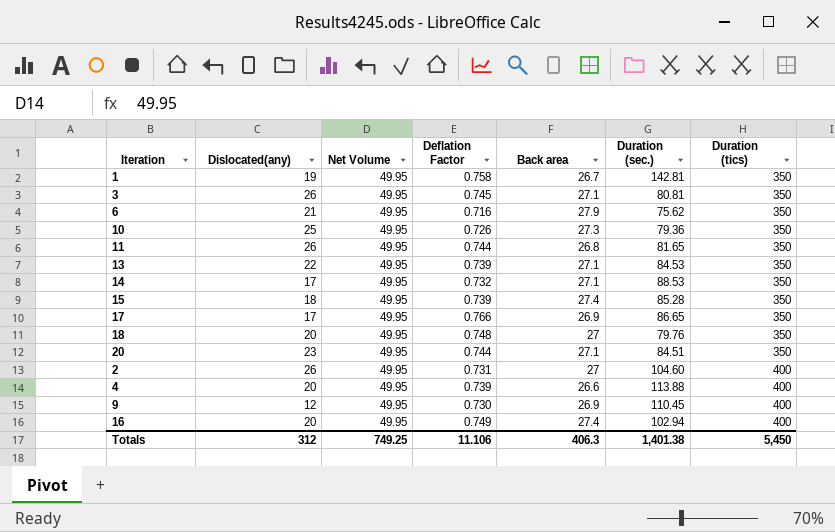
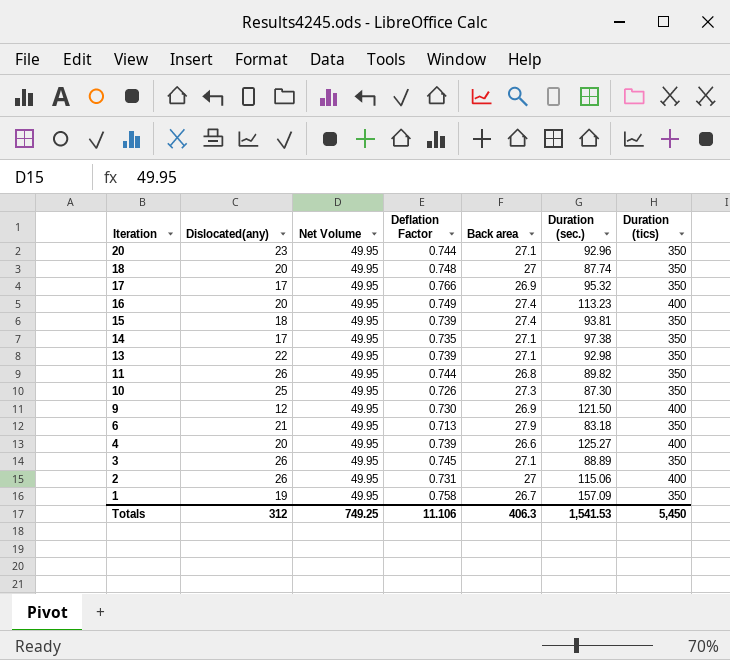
row order: Duration (tics) ascending -> Iteration descending
20 | Duration (sec.): 84.51 -> 92.96
18 | Duration (sec.): 79.76 -> 87.74
17 | Duration (sec.): 86.65 -> 95.32
16 | Duration (sec.): 102.94 -> 113.23
15 | Duration (sec.): 85.28 -> 93.81
14 | Deflation Factor: 0.732 -> 0.735
14 | Duration (sec.): 88.53 -> 97.38
13 | Duration (sec.): 84.53 -> 92.98
11 | Duration (sec.): 81.65 -> 89.82
10 | Duration (sec.): 79.36 -> 87.30
9 | Duration (sec.): 110.45 -> 121.50
6 | Deflation Factor: 0.716 -> 0.713
6 | Duration (sec.): 75.62 -> 83.18
4 | Duration (sec.): 113.88 -> 125.27
3 | Duration (sec.): 80.81 -> 88.89
2 | Duration (sec.): 104.60 -> 115.06
1 | Duration (sec.): 142.81 -> 157.09
Totals | Duration (sec.): 1,401.38 -> 1,541.53

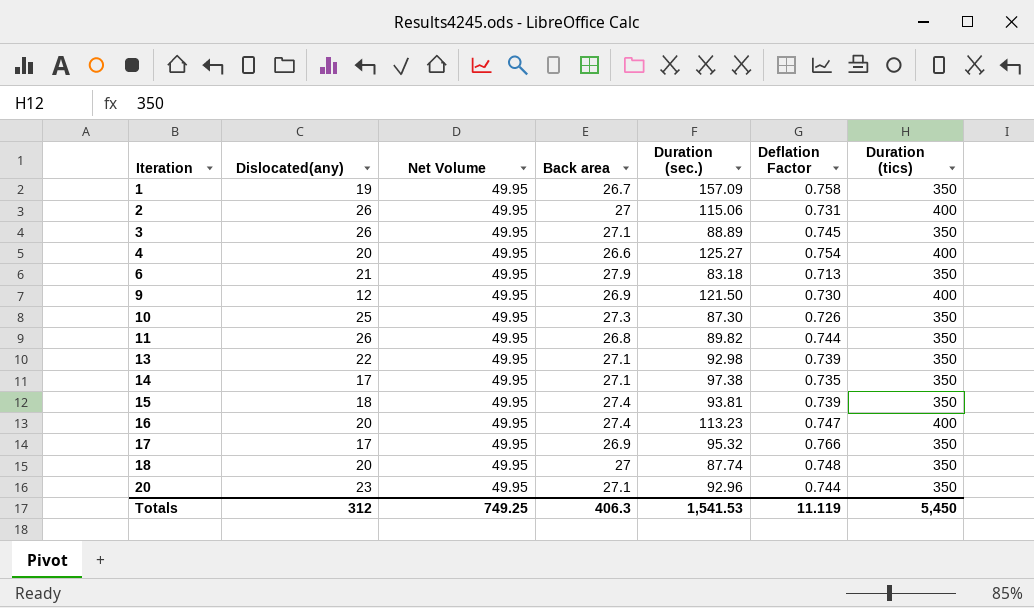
row order: Iteration descending -> Iteration ascending
column Deflation Factor | position: 4 -> 6
4 | Deflation Factor: 0.739 -> 0.754
16 | Deflation Factor: 0.749 -> 0.747
Totals | Deflation Factor: 11.106 -> 11.119

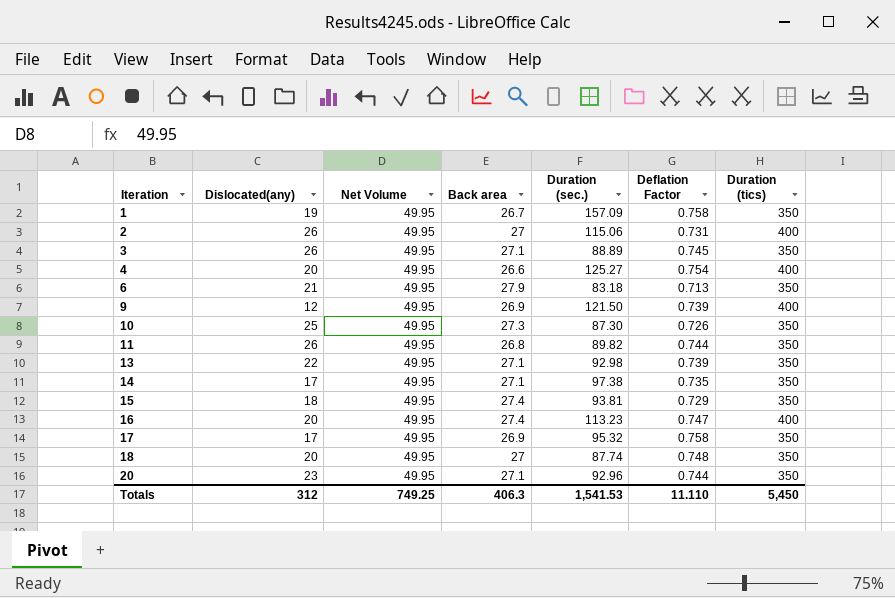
9 | Deflation Factor: 0.730 -> 0.739
15 | Deflation Factor: 0.739 -> 0.729
17 | Deflation Factor: 0.766 -> 0.758
Totals | Deflation Factor: 11.119 -> 11.110

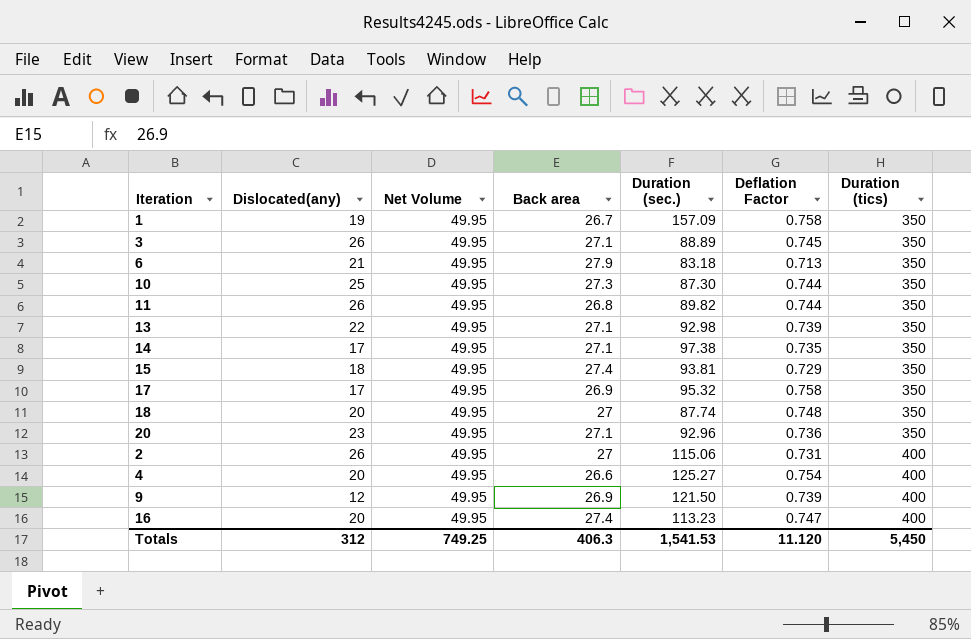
row order: Iteration ascending -> Duration (tics) ascending
10 | Deflation Factor: 0.726 -> 0.744
20 | Deflation Factor: 0.744 -> 0.736
Totals | Deflation Factor: 11.110 -> 11.120

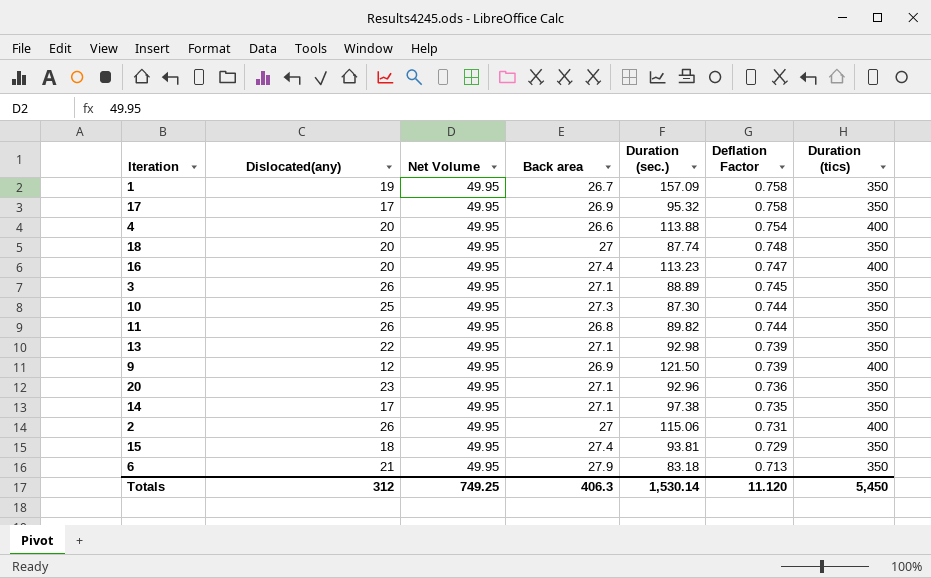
row order: Duration (tics) ascending -> Deflation Factor descending
4 | Duration (sec.): 125.27 -> 113.88
Totals | Duration (sec.): 1,541.53 -> 1,530.14

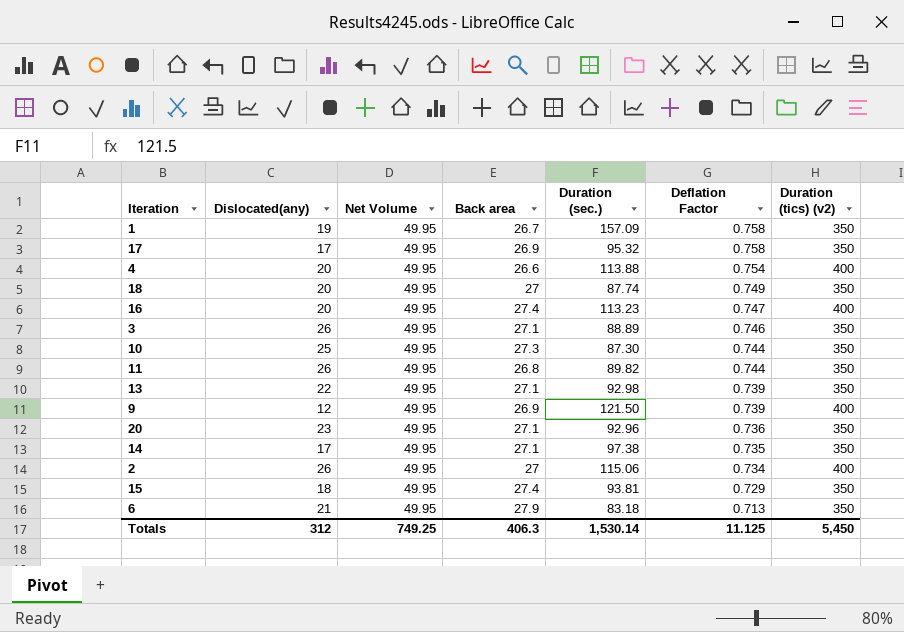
column name: Duration (tics) -> Duration (tics) (v2)
18 | Deflation Factor: 0.748 -> 0.749
3 | Deflation Factor: 0.745 -> 0.746
2 | Deflation Factor: 0.731 -> 0.734
Totals | Deflation Factor: 11.120 -> 11.125

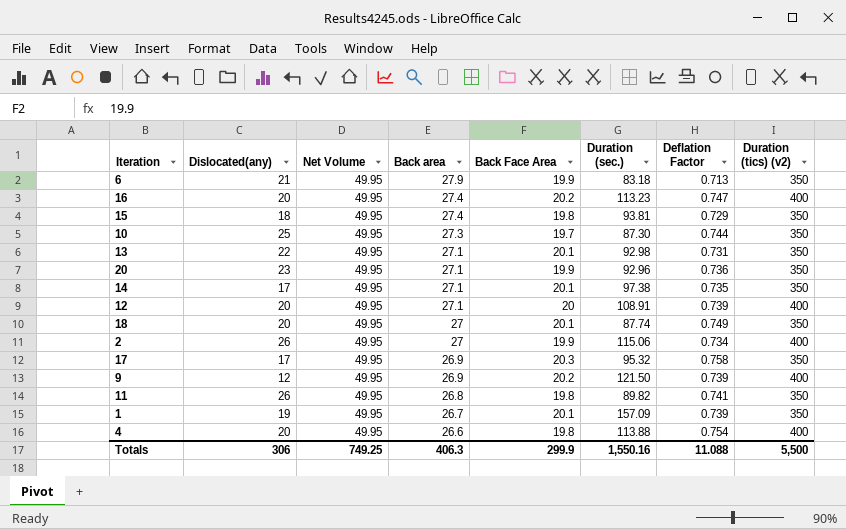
row order: Deflation Factor descending -> Back area descending
column Back Face Area | position: none -> 5
row 3: 26 | 49.95 | 27.1 | 88.89 | 0.746 | 350 -> none
13 | Deflation Factor: 0.739 -> 0.731
row 12: none -> 20 | 49.95 | 27.1 | 20 | 108.91 | 0.739 | 400
11 | Deflation Factor: 0.744 -> 0.741
1 | Deflation Factor: 0.758 -> 0.739
Totals | Dislocated(any): 312 -> 306
Totals | Duration (sec.): 1,530.14 -> 1,550.16
Totals | Deflation Factor: 11.125 -> 11.088
Totals | Duration (tics) (v2): 5,450 -> 5,500

